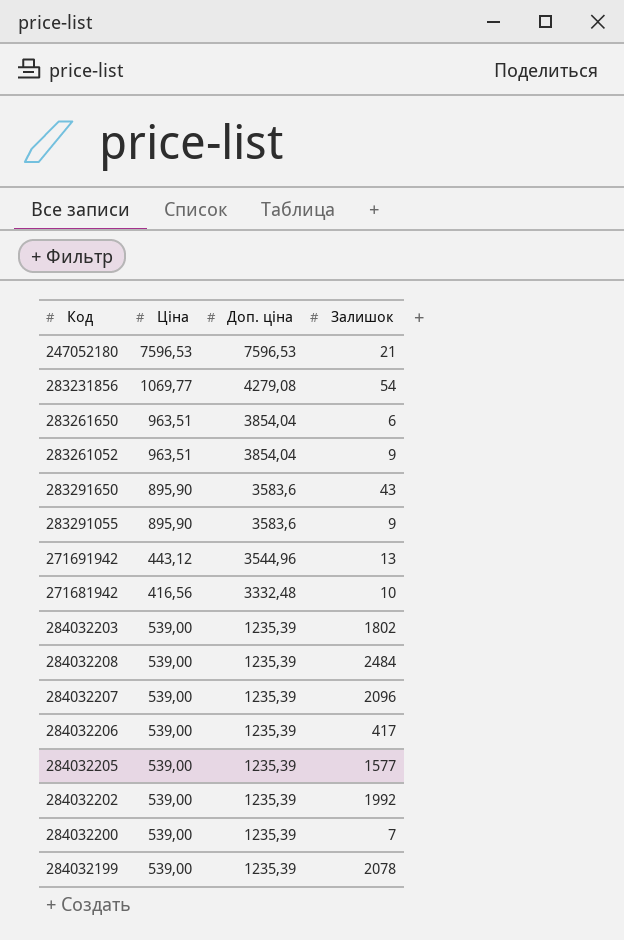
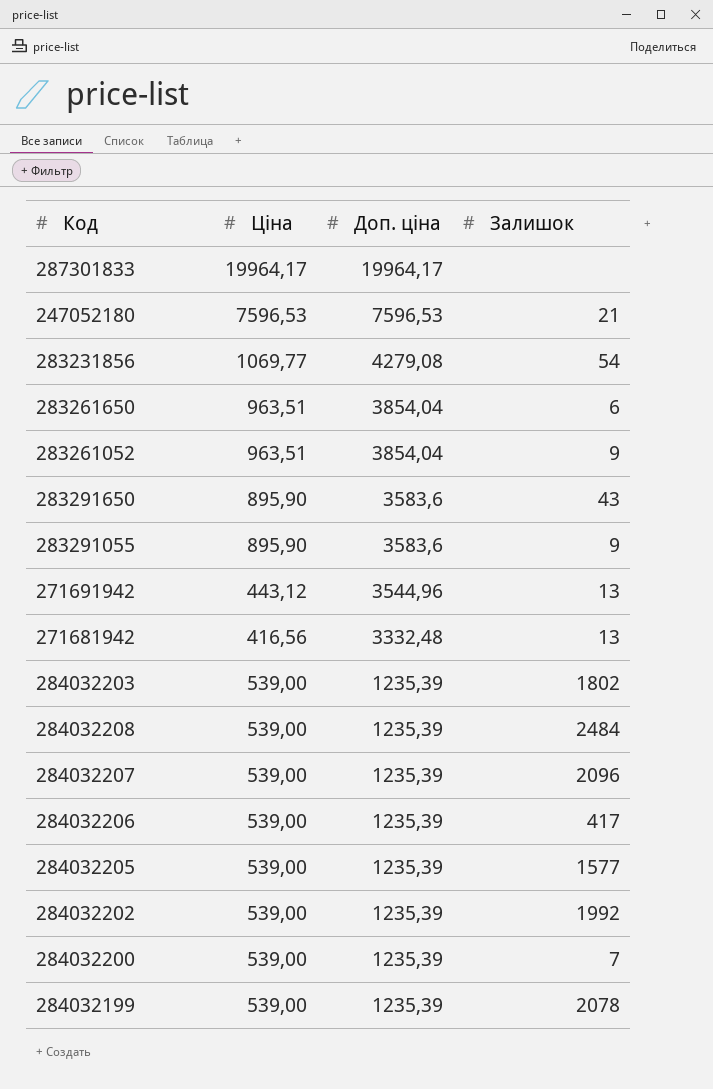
row 287301833: none -> 19964,17 | 19964,17 | none
271681942 | Залишок: 10 -> 13

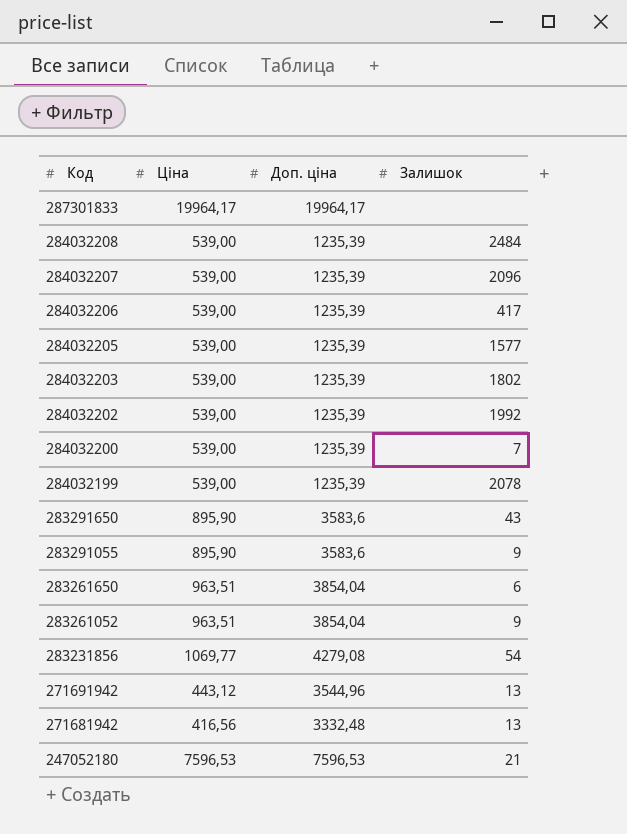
row order: Доп. ціна descending -> Код descending

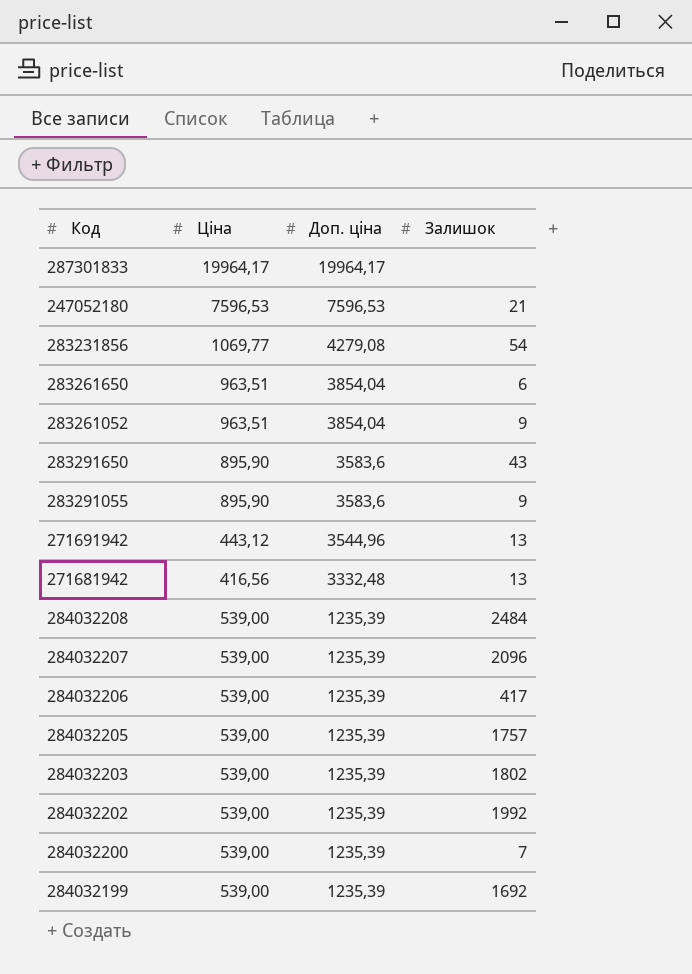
row order: Код descending -> Доп. ціна descending
284032205 | Залишок: 1577 -> 1757
284032199 | Залишок: 2078 -> 1692

